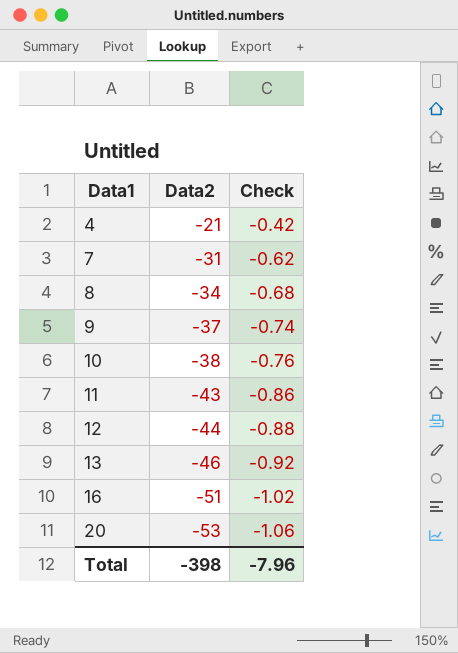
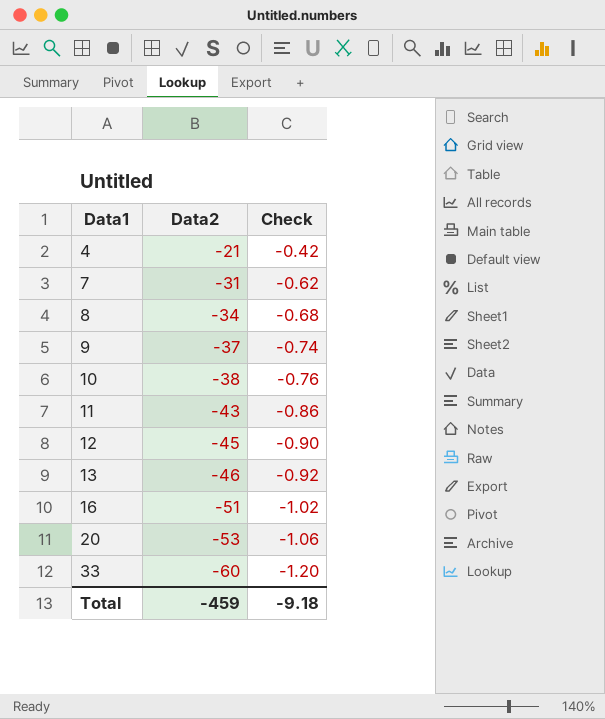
12 | Data2: -44 -> -45
12 | Check: -0.88 -> -0.90
row 33: none -> -60 | -1.20
Total | Data2: -398 -> -459
Total | Check: -7.96 -> -9.18

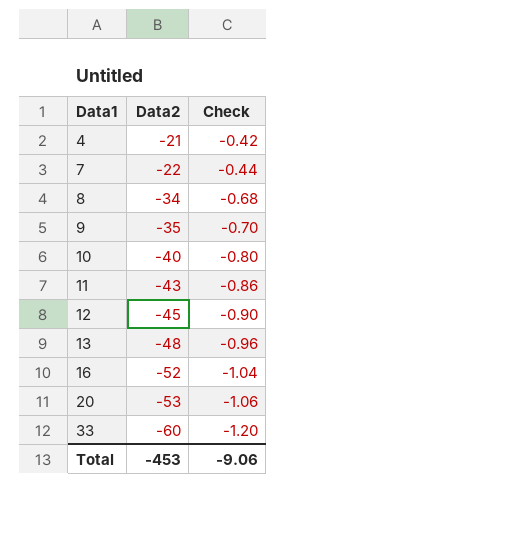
7 | Data2: -31 -> -22
7 | Check: -0.62 -> -0.44
9 | Data2: -37 -> -35
9 | Check: -0.74 -> -0.70
10 | Data2: -38 -> -40
10 | Check: -0.76 -> -0.80
13 | Data2: -46 -> -48
13 | Check: -0.92 -> -0.96
16 | Data2: -51 -> -52
16 | Check: -1.02 -> -1.04
Total | Data2: -459 -> -453
Total | Check: -9.18 -> -9.06

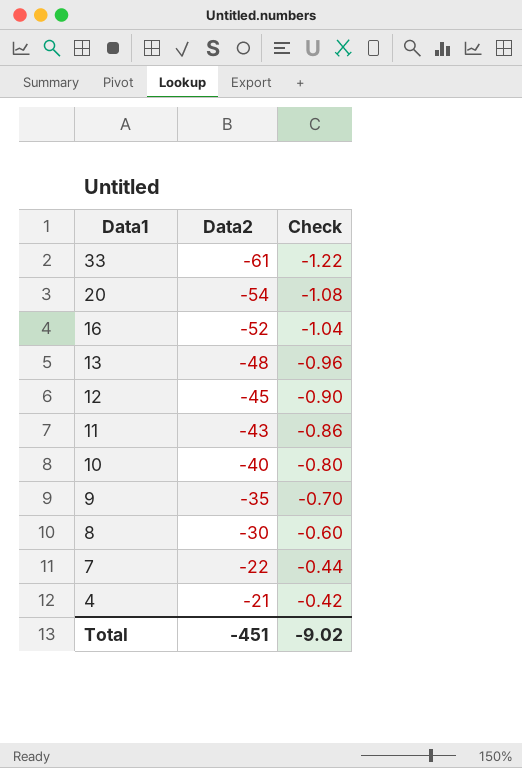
row order: Data1 ascending -> Data1 descending
33 | Data2: -60 -> -61
33 | Check: -1.20 -> -1.22
20 | Data2: -53 -> -54
20 | Check: -1.06 -> -1.08
8 | Data2: -34 -> -30
8 | Check: -0.68 -> -0.60
Total | Data2: -453 -> -451
Total | Check: -9.06 -> -9.02

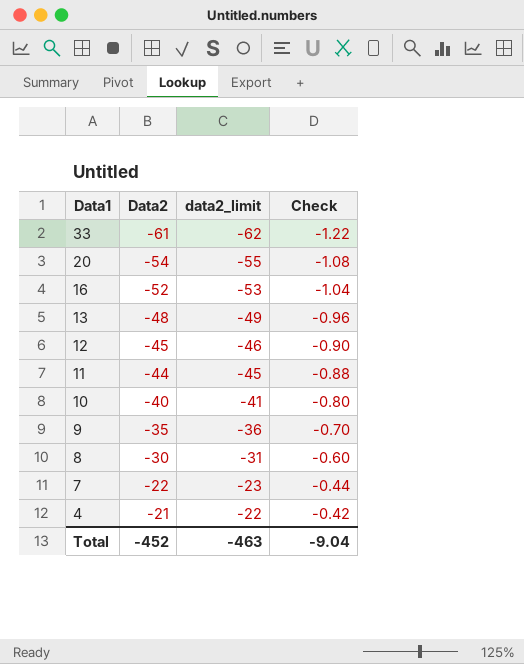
column data2_limit | formula: none -> [Data2] - 1
11 | Data2: -43 -> -44
11 | Check: -0.86 -> -0.88
Total | Data2: -451 -> -452
Total | Check: -9.02 -> -9.04

